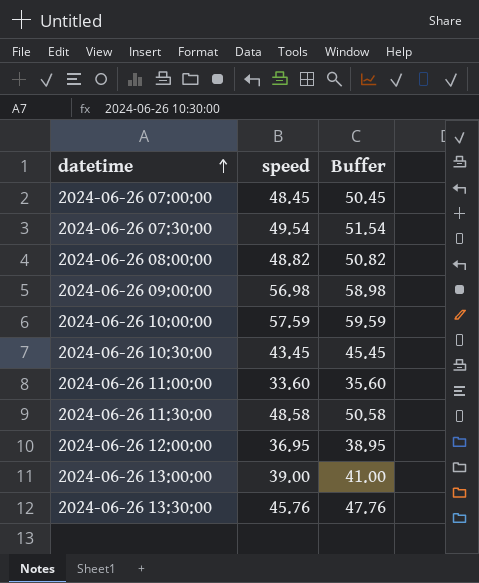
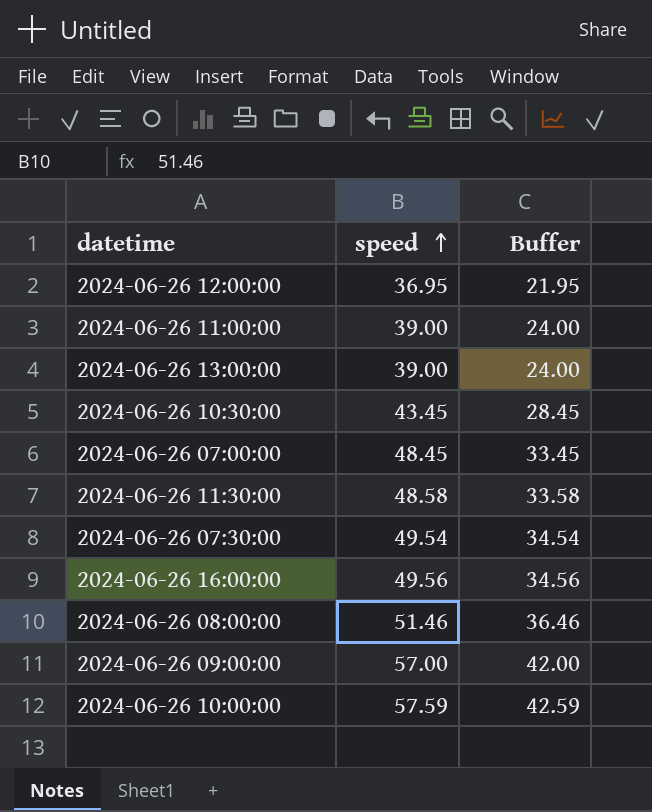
row order: datetime ascending -> speed ascending
column Buffer | formula: [speed] + 2 -> [speed] - 15
row 2024-06-26 13:30:00: 45.76 | 47.76 -> none
2024-06-26 11:00:00 | speed: 33.60 -> 39.00
row 2024-06-26 16:00:00: none -> 49.56 | 34.56
2024-06-26 08:00:00 | speed: 48.82 -> 51.46
2024-06-26 09:00:00 | speed: 56.98 -> 57.00

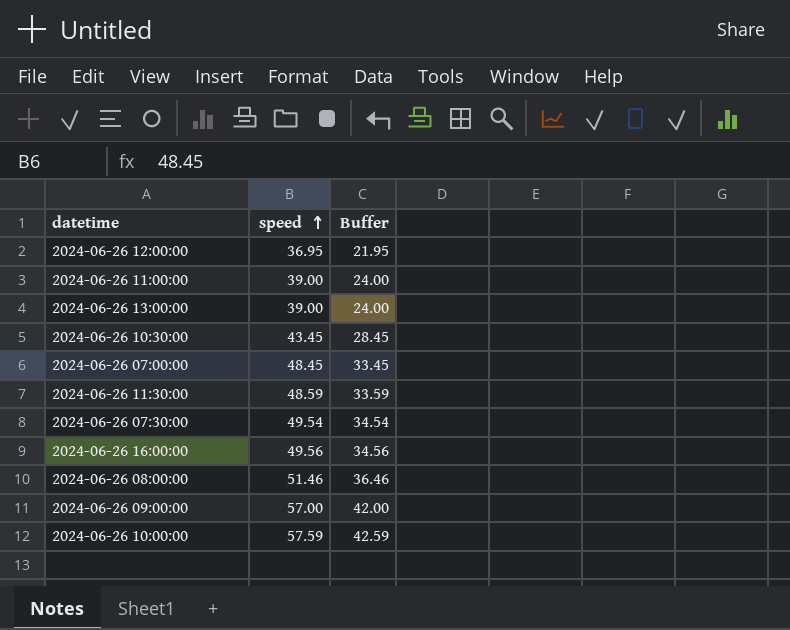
2024-06-26 11:30:00 | speed: 48.58 -> 48.59
2024-06-26 11:30:00 | Buffer: 33.58 -> 33.59

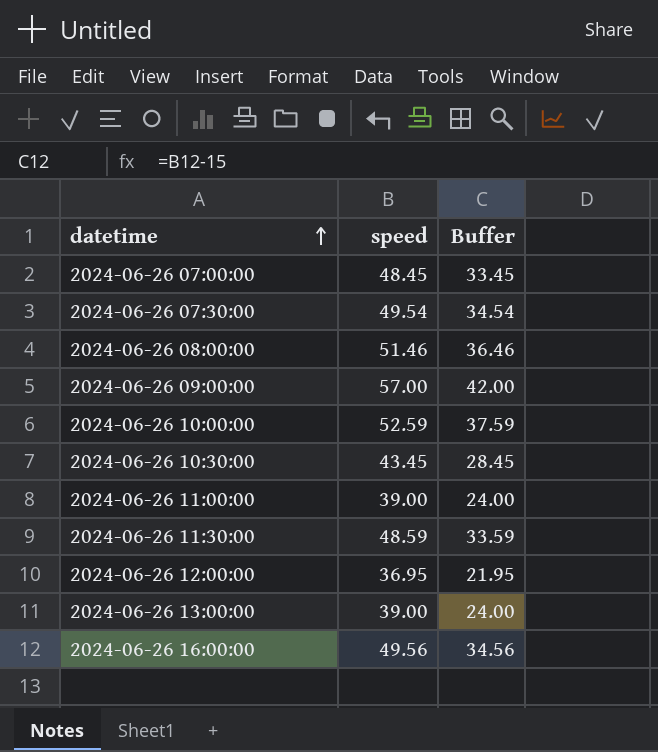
row order: speed ascending -> datetime ascending
2024-06-26 10:00:00 | speed: 57.59 -> 52.59
2024-06-26 10:00:00 | Buffer: 42.59 -> 37.59

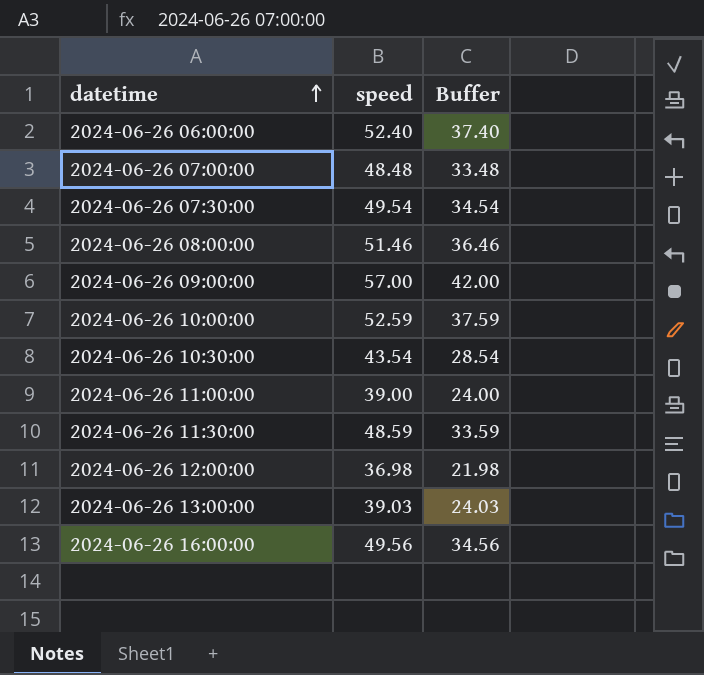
row 2024-06-26 06:00:00: none -> 52.40 | 37.40
2024-06-26 07:00:00 | speed: 48.45 -> 48.48
2024-06-26 07:00:00 | Buffer: 33.45 -> 33.48
2024-06-26 10:30:00 | speed: 43.45 -> 43.54
2024-06-26 10:30:00 | Buffer: 28.45 -> 28.54
2024-06-26 12:00:00 | speed: 36.95 -> 36.98
2024-06-26 12:00:00 | Buffer: 21.95 -> 21.98
2024-06-26 13:00:00 | speed: 39.00 -> 39.03
2024-06-26 13:00:00 | Buffer: 24.00 -> 24.03

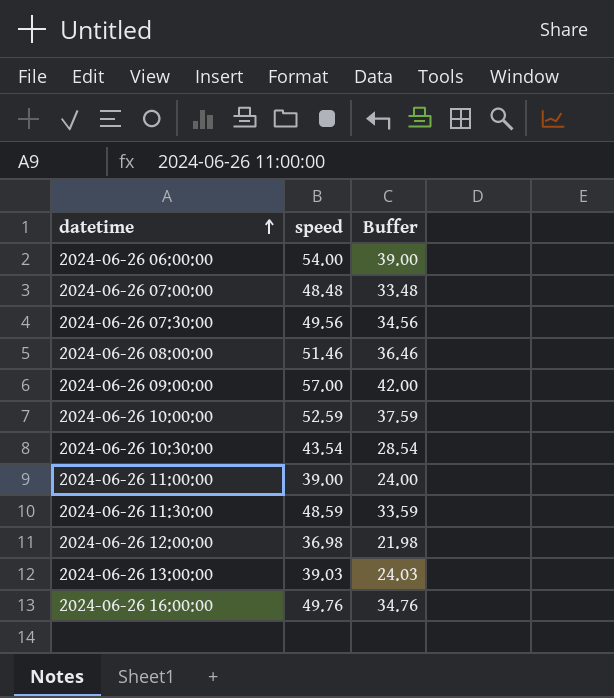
2024-06-26 06:00:00 | speed: 52.40 -> 54.00
2024-06-26 06:00:00 | Buffer: 37.40 -> 39.00
2024-06-26 07:30:00 | speed: 49.54 -> 49.56
2024-06-26 07:30:00 | Buffer: 34.54 -> 34.56
2024-06-26 16:00:00 | speed: 49.56 -> 49.76
2024-06-26 16:00:00 | Buffer: 34.56 -> 34.76

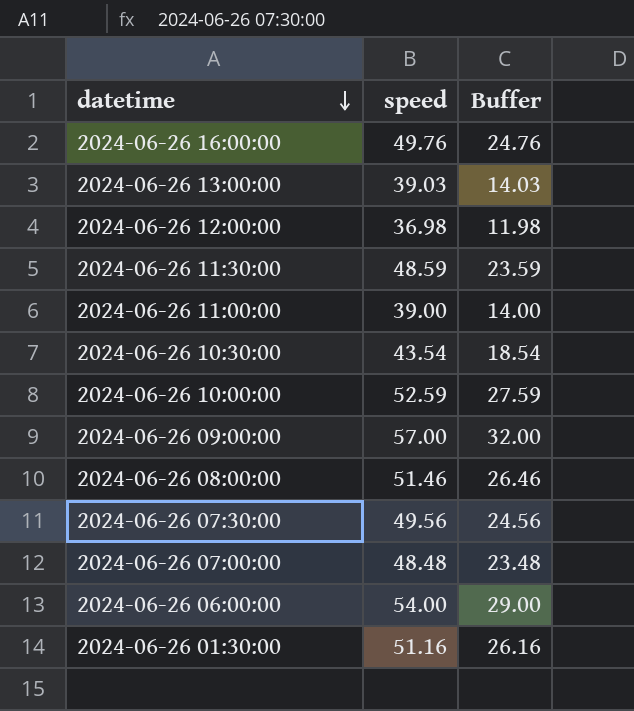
row order: datetime ascending -> datetime descending
column Buffer | formula: [speed] - 15 -> [speed] - 25
row 2024-06-26 01:30:00: none -> 51.16 | 26.16

